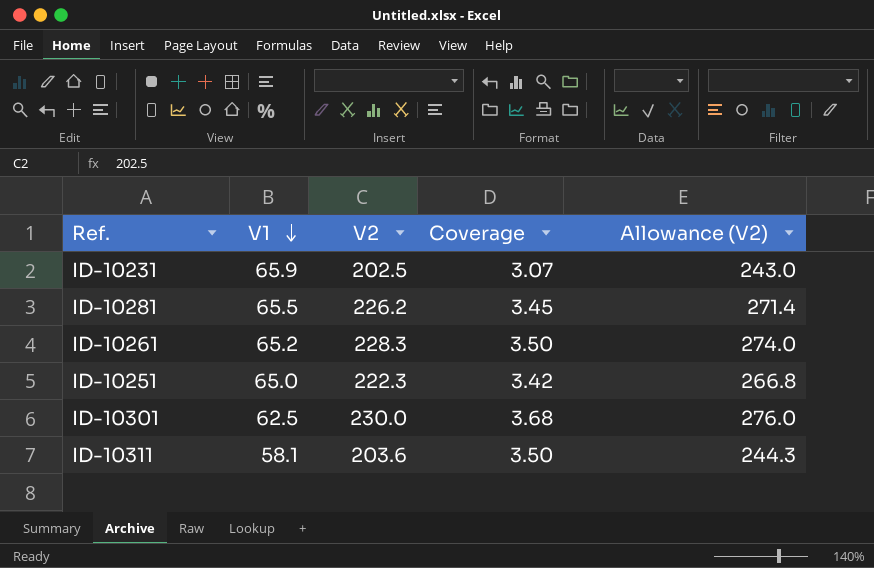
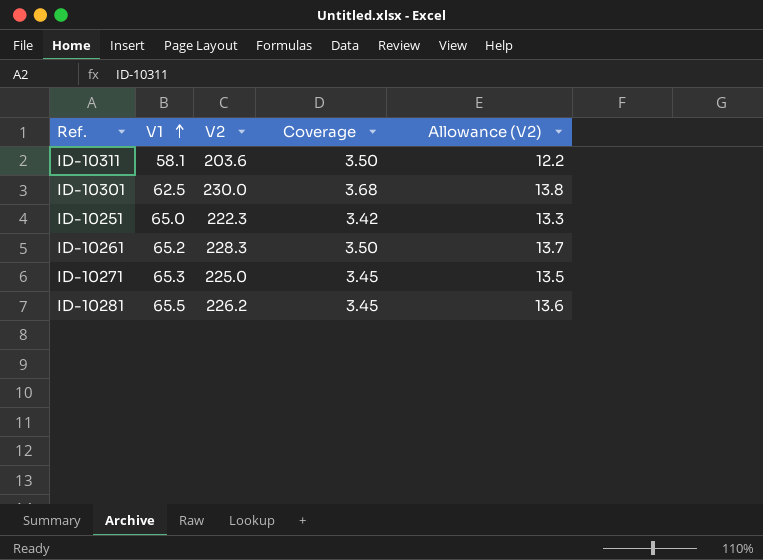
row order: V1 descending -> V1 ascending
column Allowance (V2) | formula: [V2] * 1.2 -> [V2] * 0.06
row ID-10231: 65.9 | 202.5 | 3.07 | 243.0 -> none
row ID-10271: none -> 65.3 | 225.0 | 3.45 | 13.5

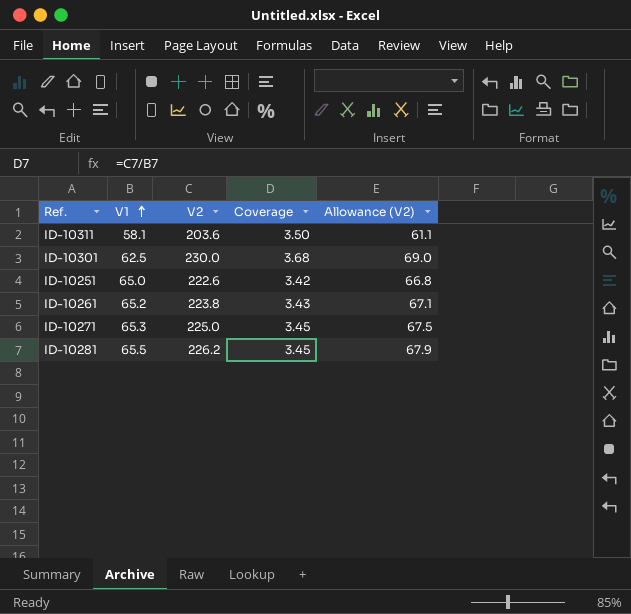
column Allowance (V2) | formula: [V2] * 0.06 -> [V2] * 0.3
ID-10251 | V2: 222.3 -> 222.6
ID-10261 | V2: 228.3 -> 223.8
ID-10261 | Coverage: 3.50 -> 3.43

